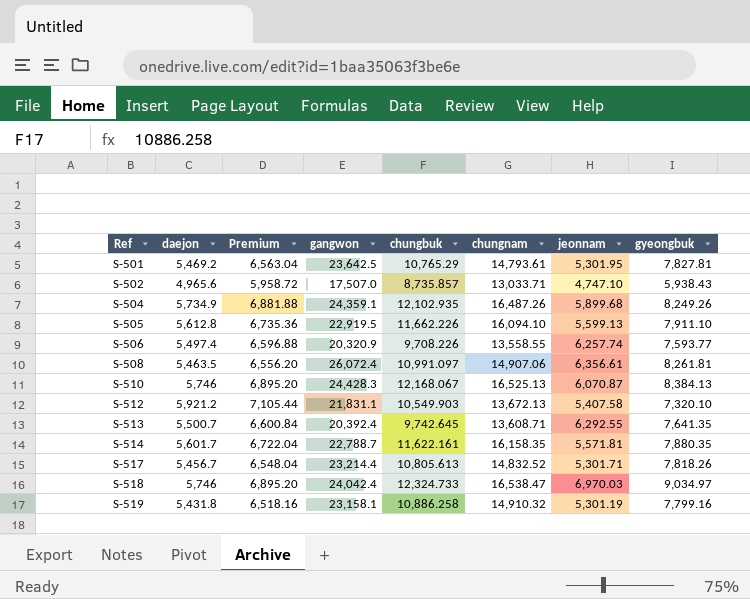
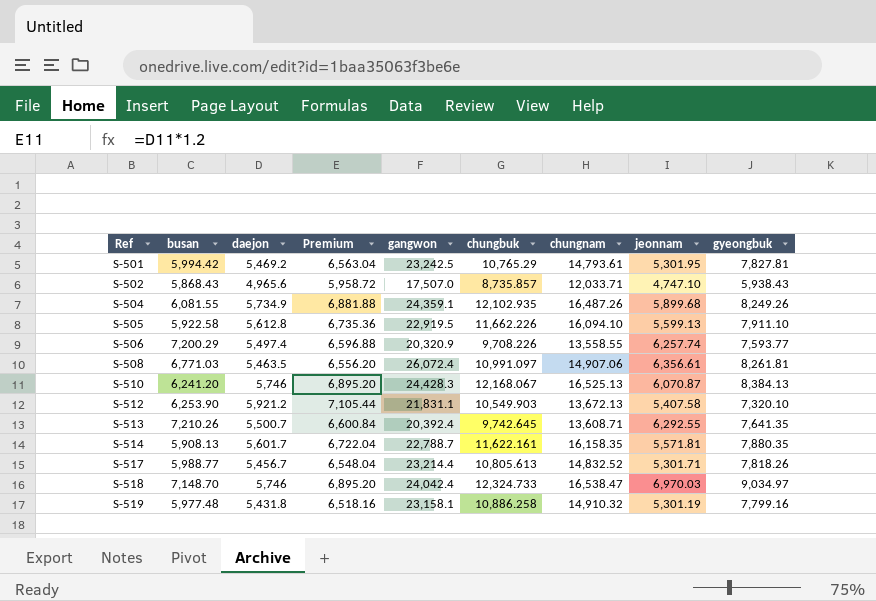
column busan | position: none -> 2
S-501 | gangwon: 23,642.5 -> 23,242.5
S-502 | chungnam: 13,033.71 -> 12,033.71

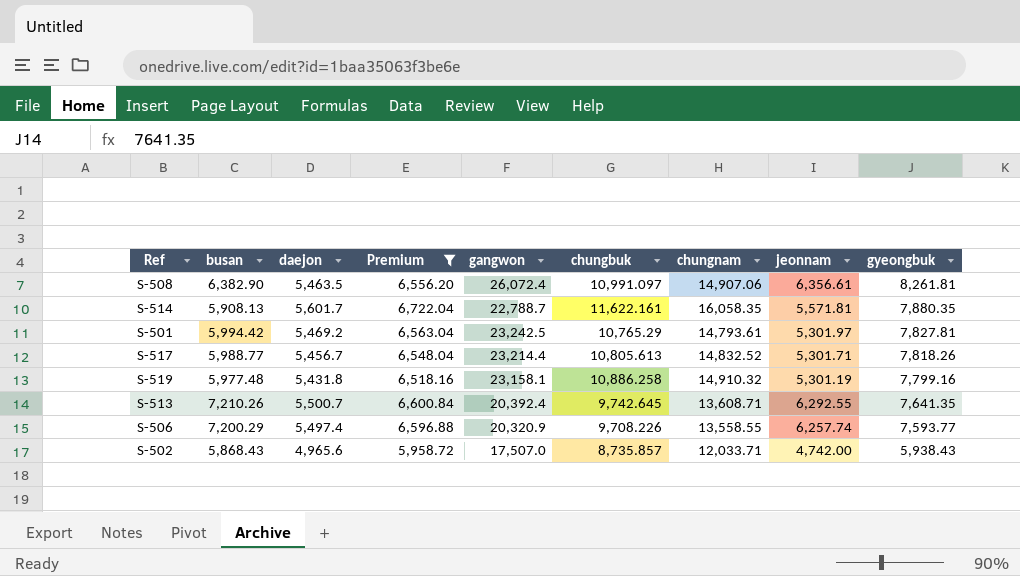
filter: none -> Premium <= 6,722.04
row order: Ref ascending -> gyeongbuk descending
S-508 | busan: 6,771.03 -> 6,382.90
S-514 | chungnam: 16,158.35 -> 16,058.35
S-501 | jeonnam: 5,301.95 -> 5,301.97
S-502 | jeonnam: 4,747.10 -> 4,742.00

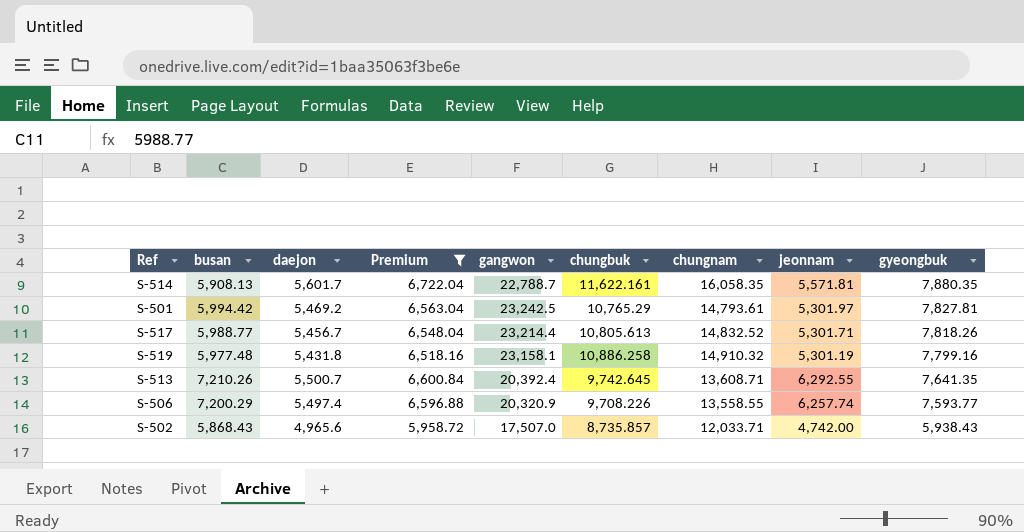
row S-508: 6,382.90 | 5,463.5 | 6,556.20 | 26,072.4 | 10,991.097 | 14,907.06 | 6,356.61 | 8,261.81 -> none

